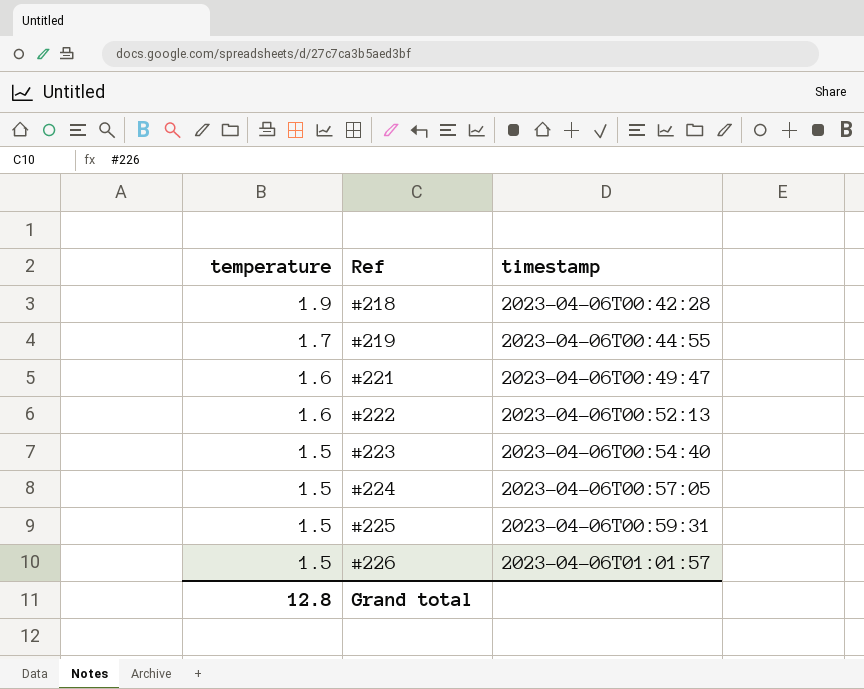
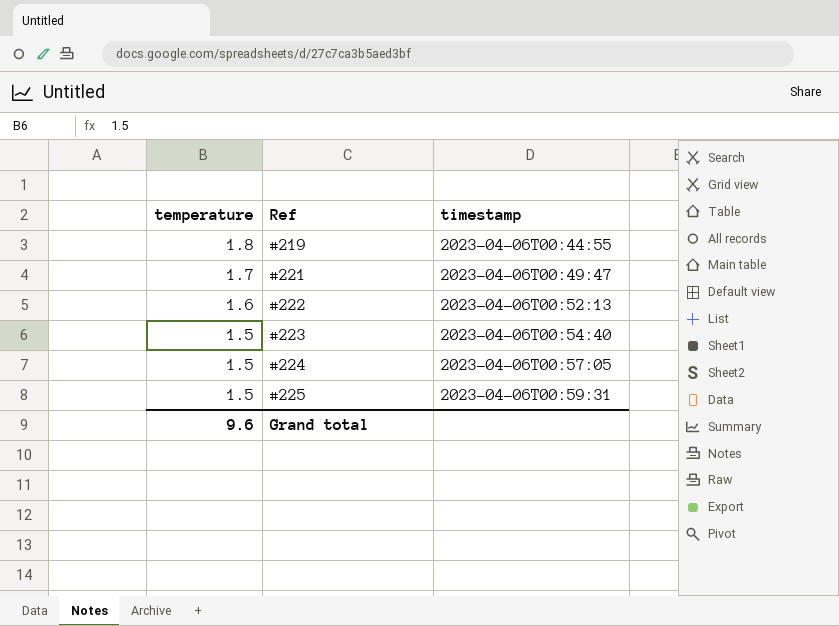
row #218: 1.9 | 2023-04-06T00:42:28 -> none
row #226: 1.5 | 2023-04-06T01:01:57 -> none
#219 | temperature: 1.7 -> 1.8
#221 | temperature: 1.6 -> 1.7
Grand total | temperature: 12.8 -> 9.6

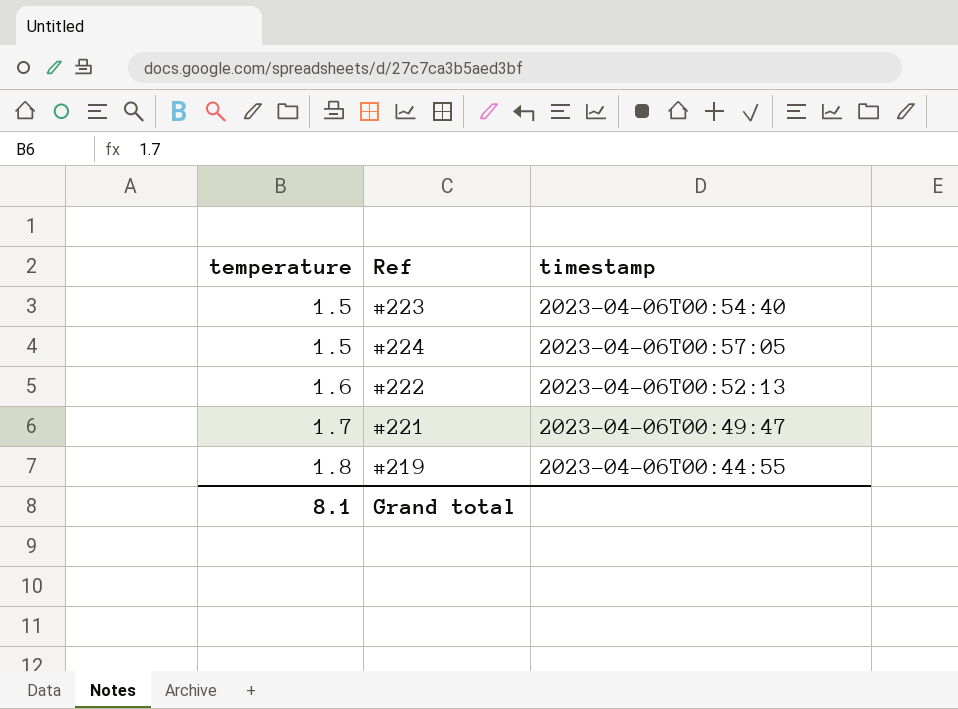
row order: temperature descending -> temperature ascending
row #225: 1.5 | 2023-04-06T00:59:31 -> none
Grand total | temperature: 9.6 -> 8.1

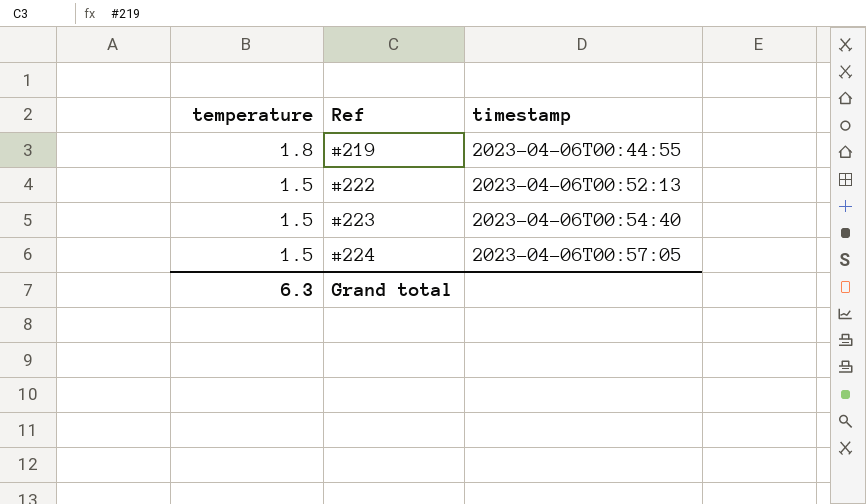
row order: temperature ascending -> temperature descending
row #221: 1.7 | 2023-04-06T00:49:47 -> none
#222 | temperature: 1.6 -> 1.5
Grand total | temperature: 8.1 -> 6.3

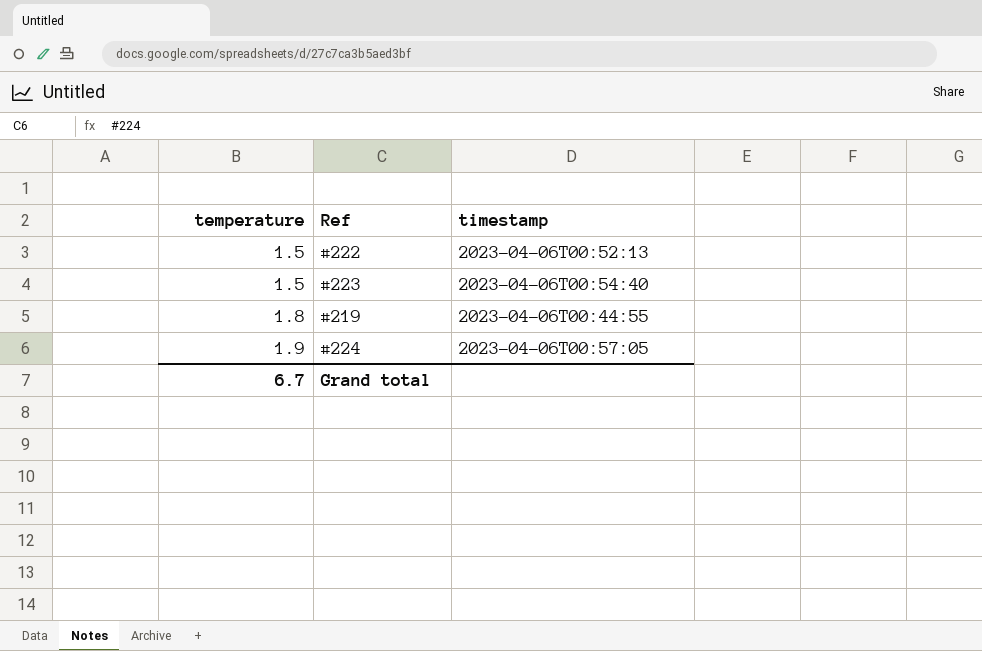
row order: temperature descending -> temperature ascending
#224 | temperature: 1.5 -> 1.9
Grand total | temperature: 6.3 -> 6.7

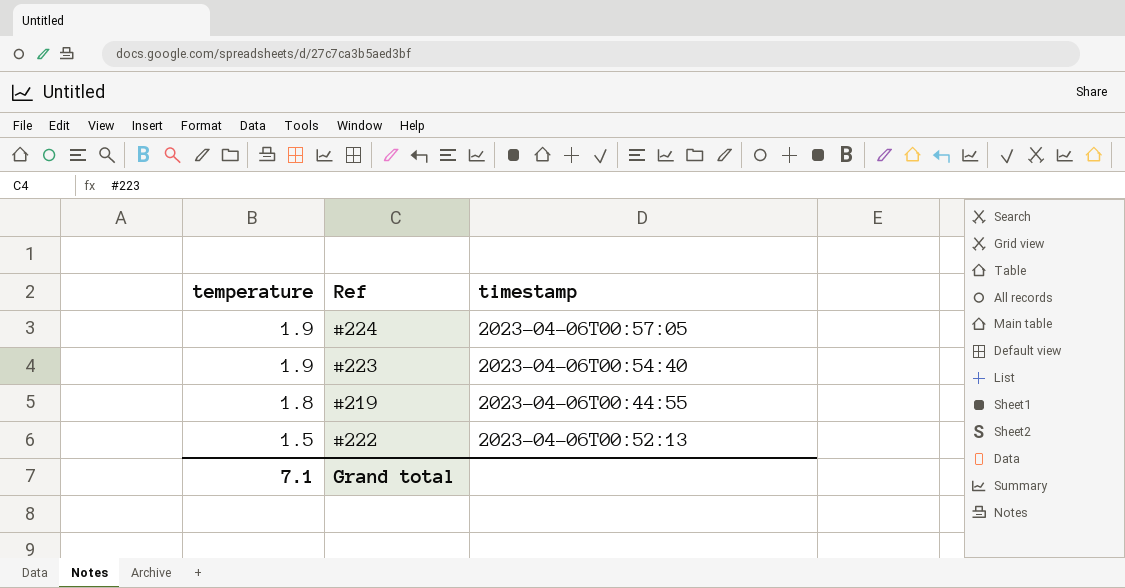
row order: temperature ascending -> temperature descending
#223 | temperature: 1.5 -> 1.9
Grand total | temperature: 6.7 -> 7.1

